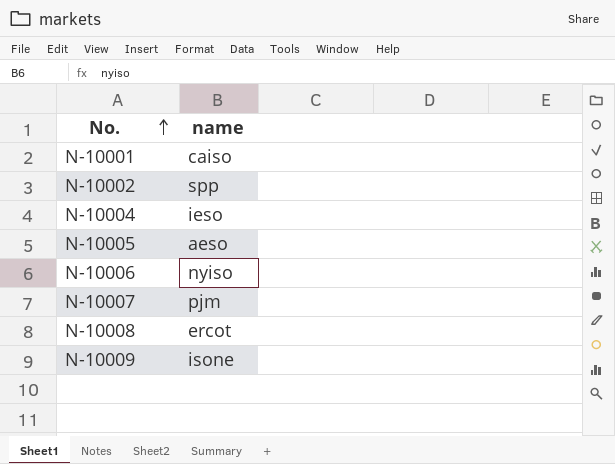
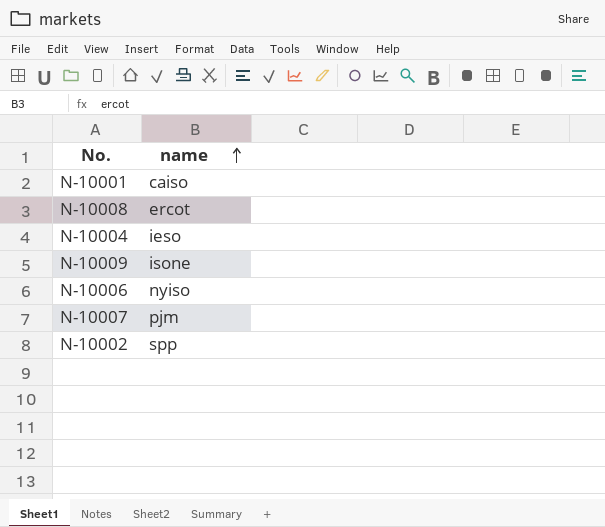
row order: No. ascending -> name ascending
row N-10005: aeso -> none

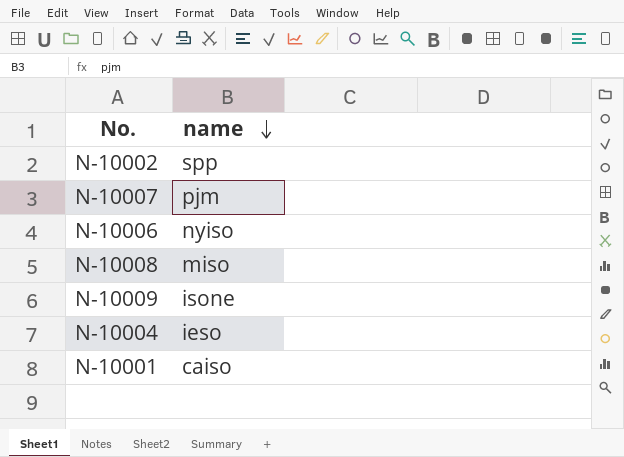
row order: name ascending -> name descending
N-10008 | name: ercot -> miso

